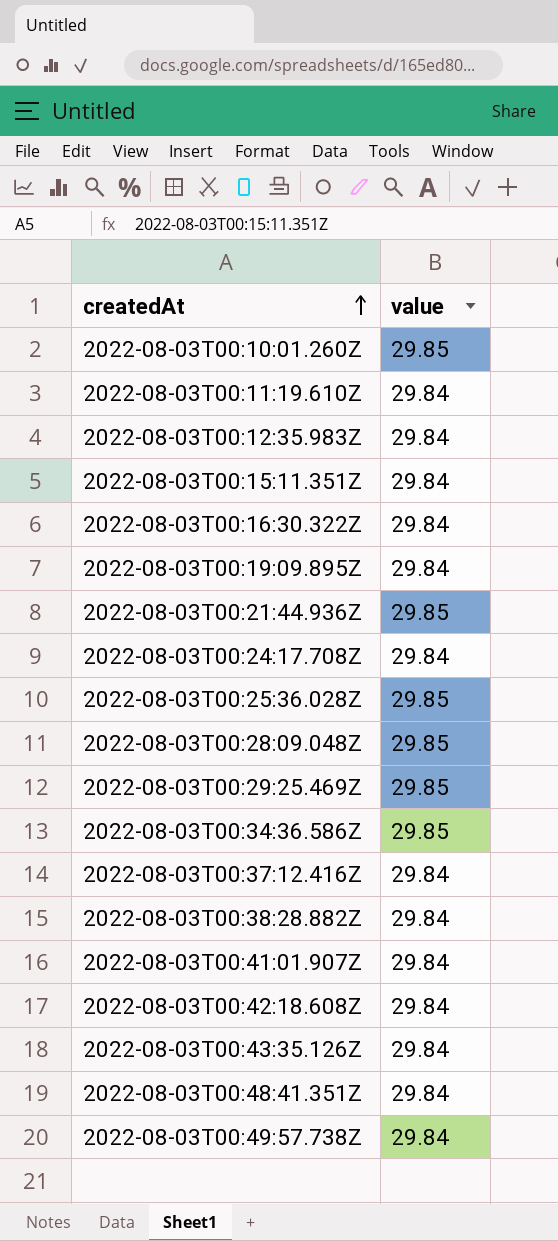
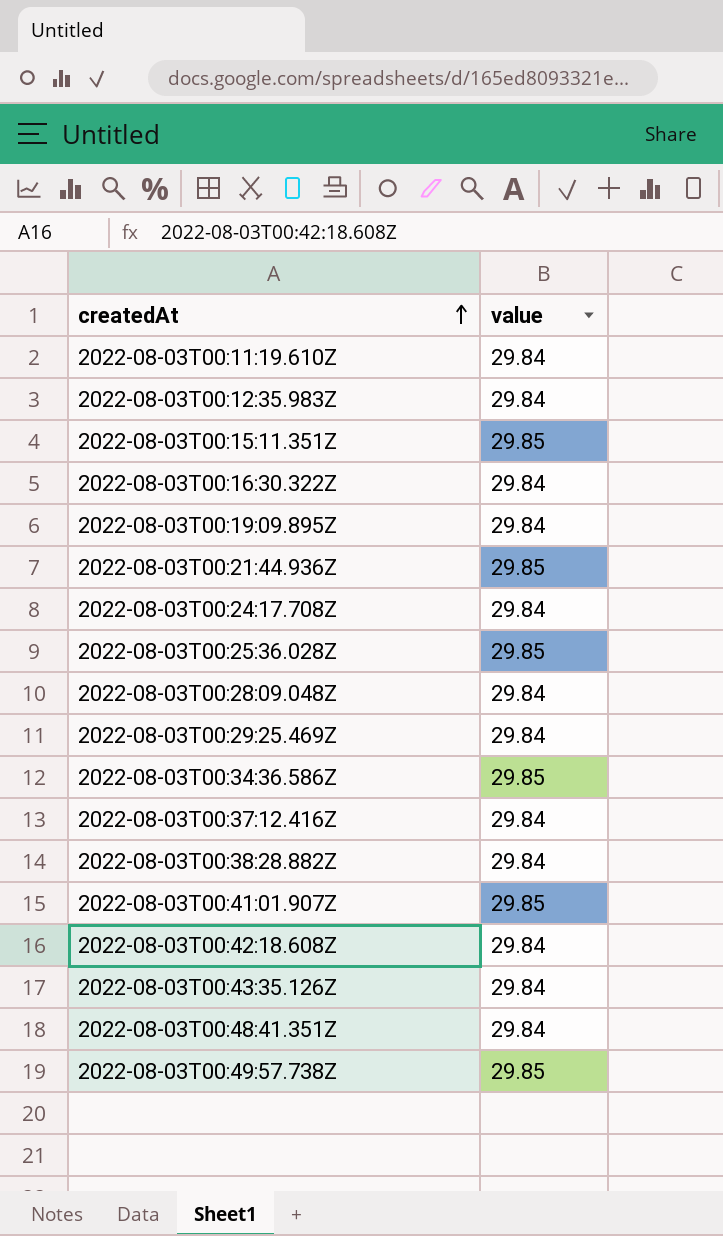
row 2022-08-03T00:10:01.260Z: 29.85 -> none
2022-08-03T00:15:11.351Z | value: 29.84 -> 29.85
2022-08-03T00:28:09.048Z | value: 29.85 -> 29.84
2022-08-03T00:29:25.469Z | value: 29.85 -> 29.84
2022-08-03T00:41:01.907Z | value: 29.84 -> 29.85
2022-08-03T00:49:57.738Z | value: 29.84 -> 29.85

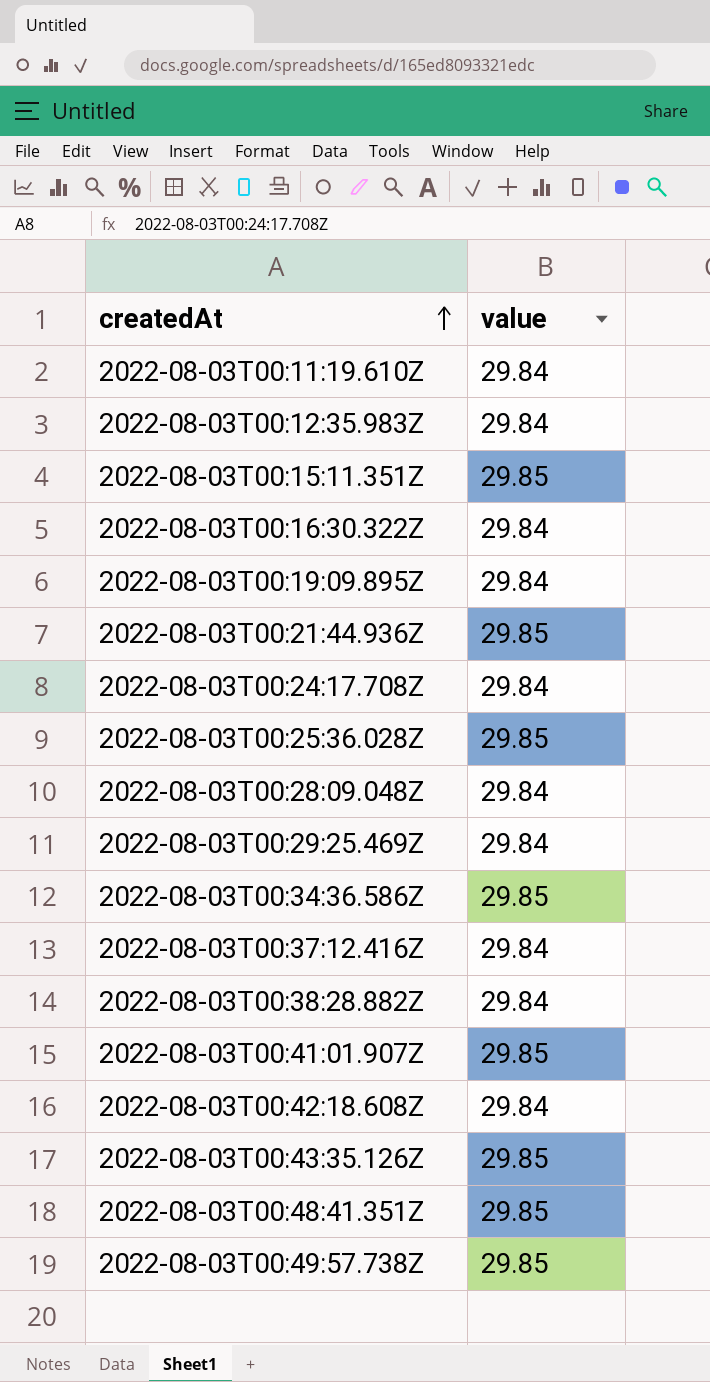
2022-08-03T00:43:35.126Z | value: 29.84 -> 29.85
2022-08-03T00:48:41.351Z | value: 29.84 -> 29.85

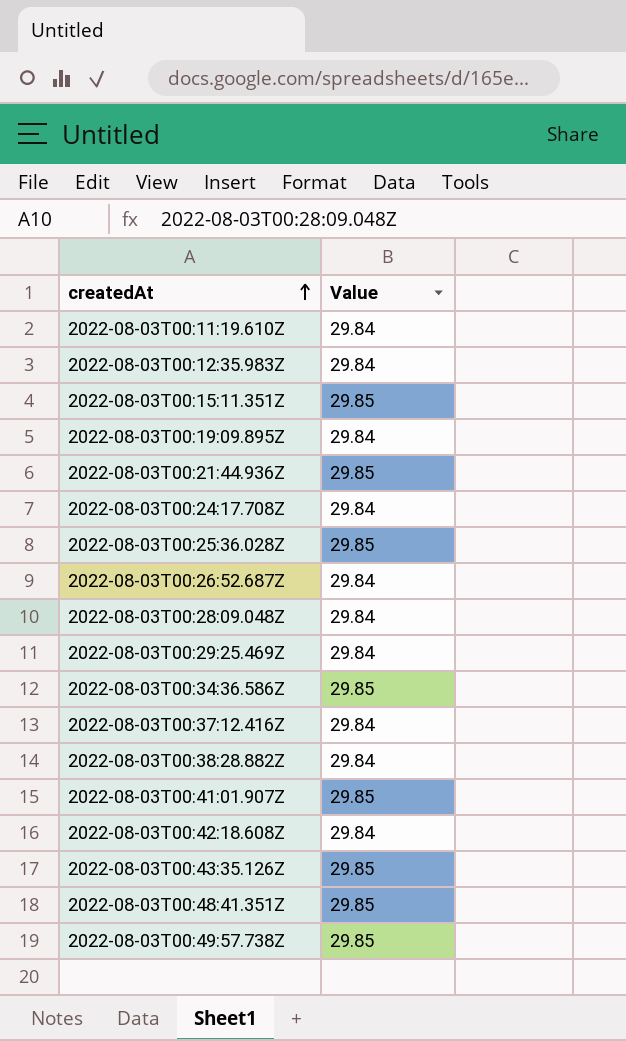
column name: value -> Value
row 2022-08-03T00:16:30.322Z: 29.84 -> none
row 2022-08-03T00:26:52.687Z: none -> 29.84

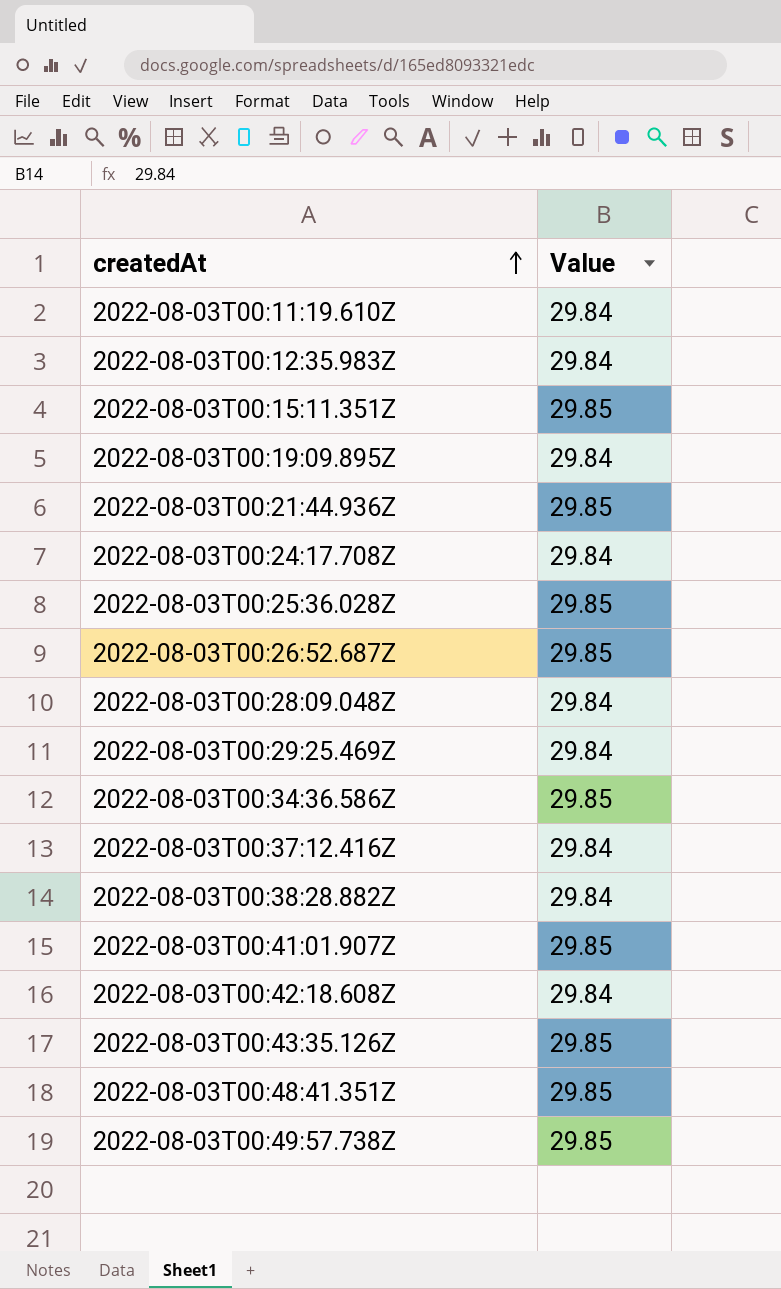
2022-08-03T00:26:52.687Z | Value: 29.84 -> 29.85

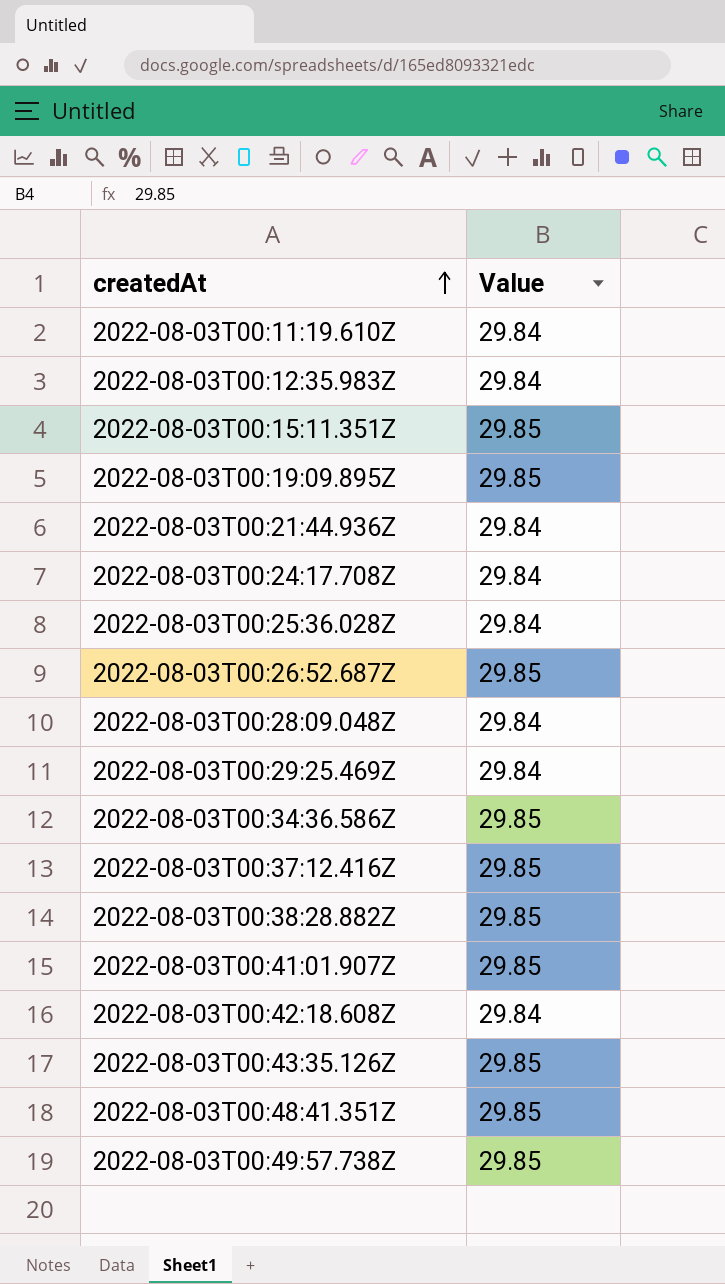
2022-08-03T00:19:09.895Z | Value: 29.84 -> 29.85
2022-08-03T00:21:44.936Z | Value: 29.85 -> 29.84
2022-08-03T00:25:36.028Z | Value: 29.85 -> 29.84
2022-08-03T00:37:12.416Z | Value: 29.84 -> 29.85
2022-08-03T00:38:28.882Z | Value: 29.84 -> 29.85

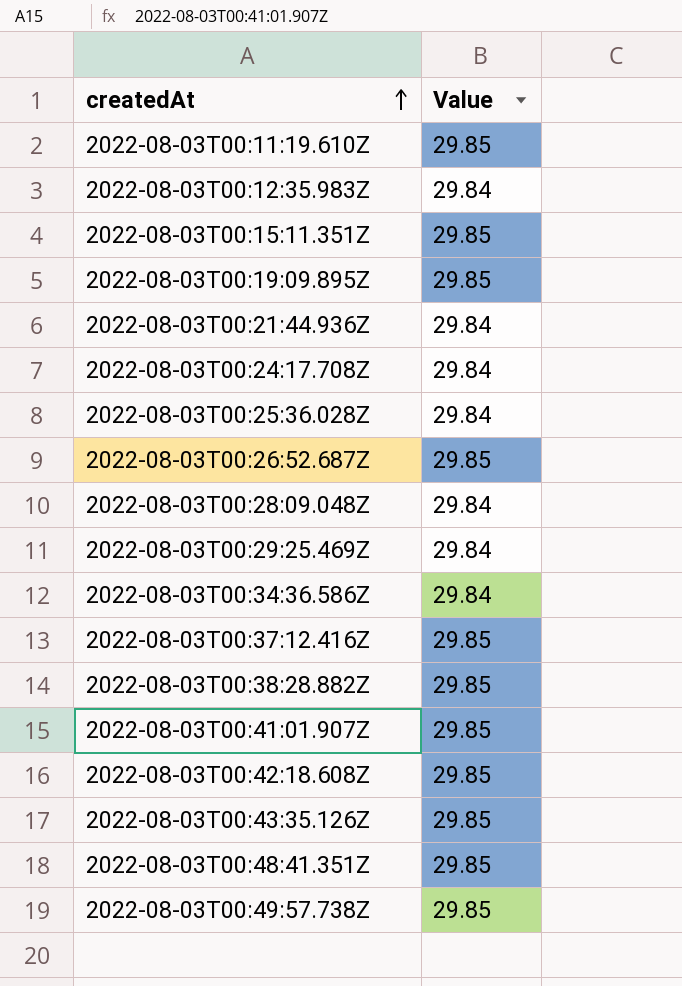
2022-08-03T00:11:19.610Z | Value: 29.84 -> 29.85
2022-08-03T00:34:36.586Z | Value: 29.85 -> 29.84
2022-08-03T00:42:18.608Z | Value: 29.84 -> 29.85

